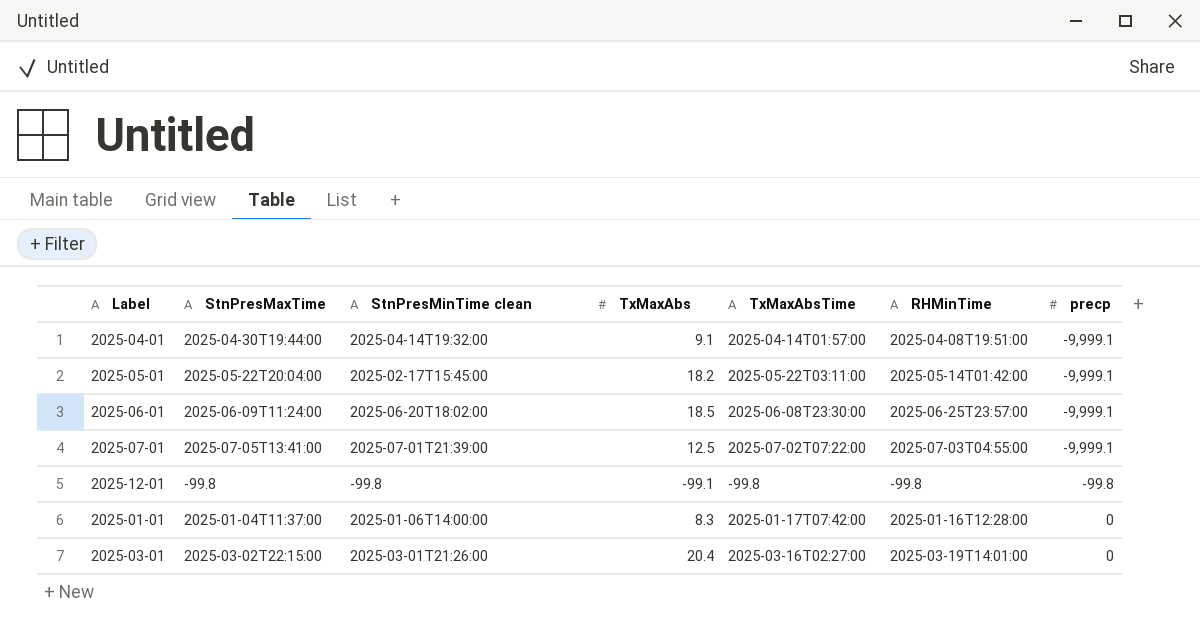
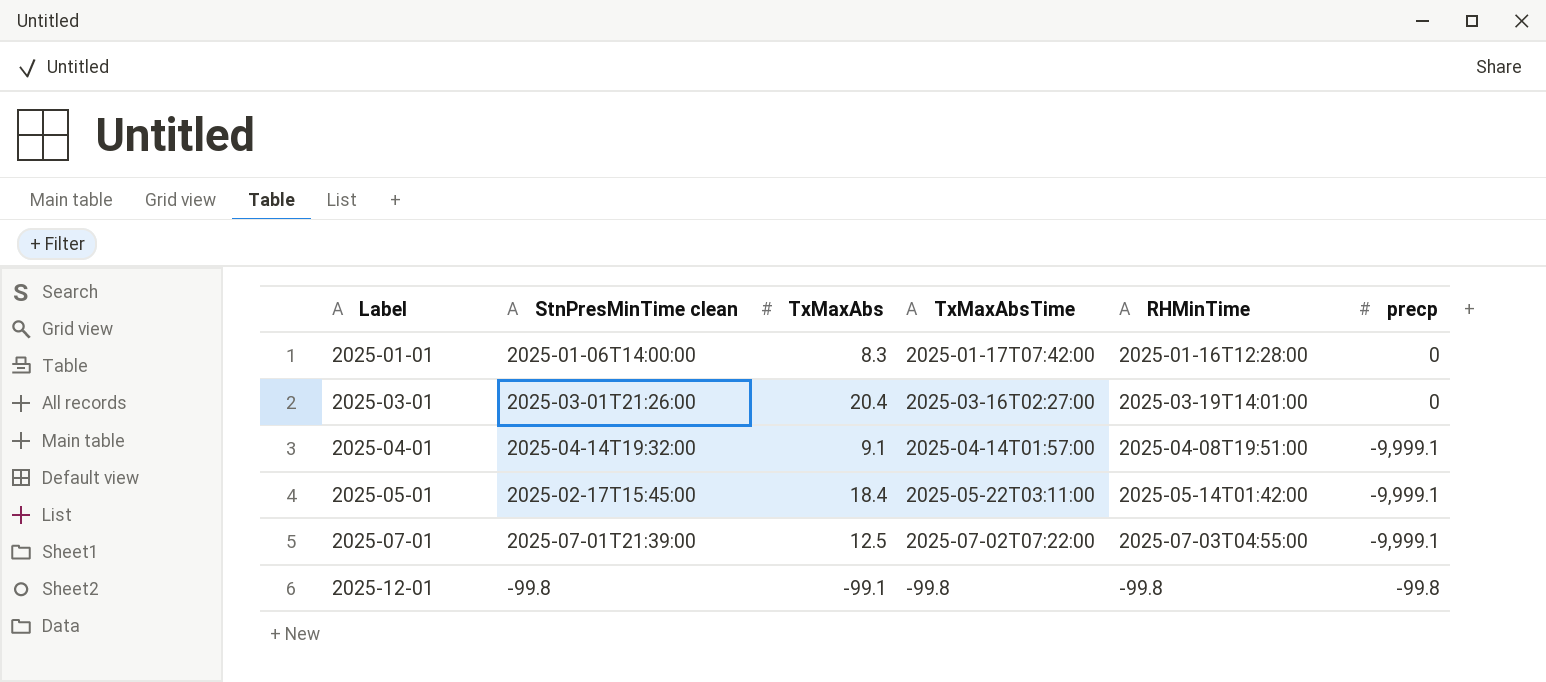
row order: precp ascending -> Label ascending
column StnPresMaxTime | position: 2 -> none
row 2025-06-01: 2025-06-09T11:24:00 | 2025-06-20T18:02:00 | 18.5 | 2025-06-08T23:30:00 | 2025-06-25T23:57:00 | -9,999.1 -> none
2025-05-01 | TxMaxAbs: 18.2 -> 18.4

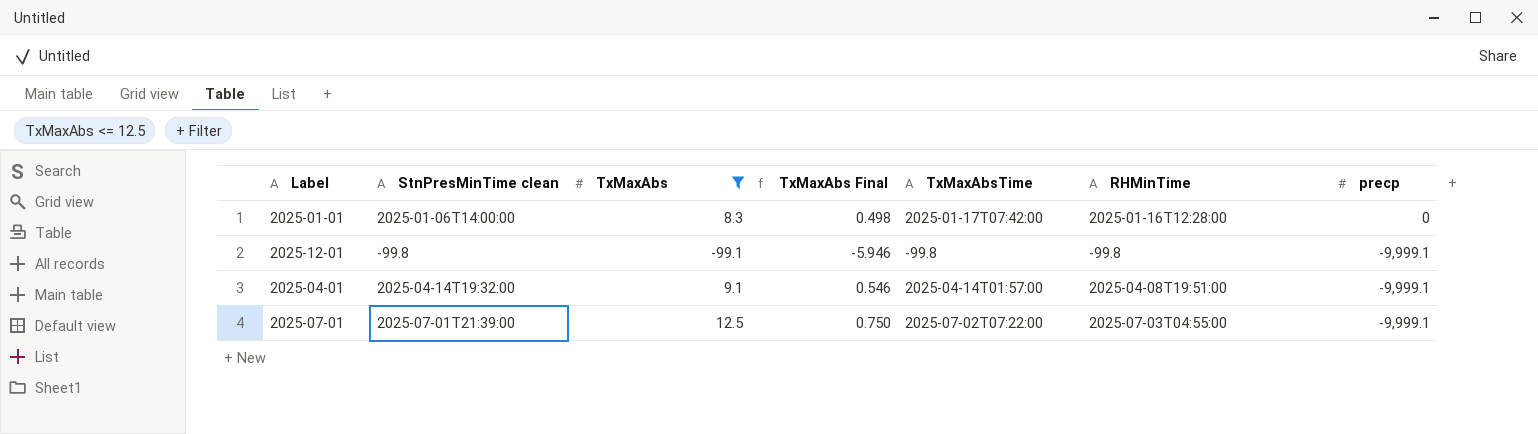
filter: none -> TxMaxAbs <= 12.5
row order: Label ascending -> precp descending
column TxMaxAbs Final | formula: none -> [TxMaxAbs] * 0.06
2025-12-01 | precp: -99.8 -> -9,999.1

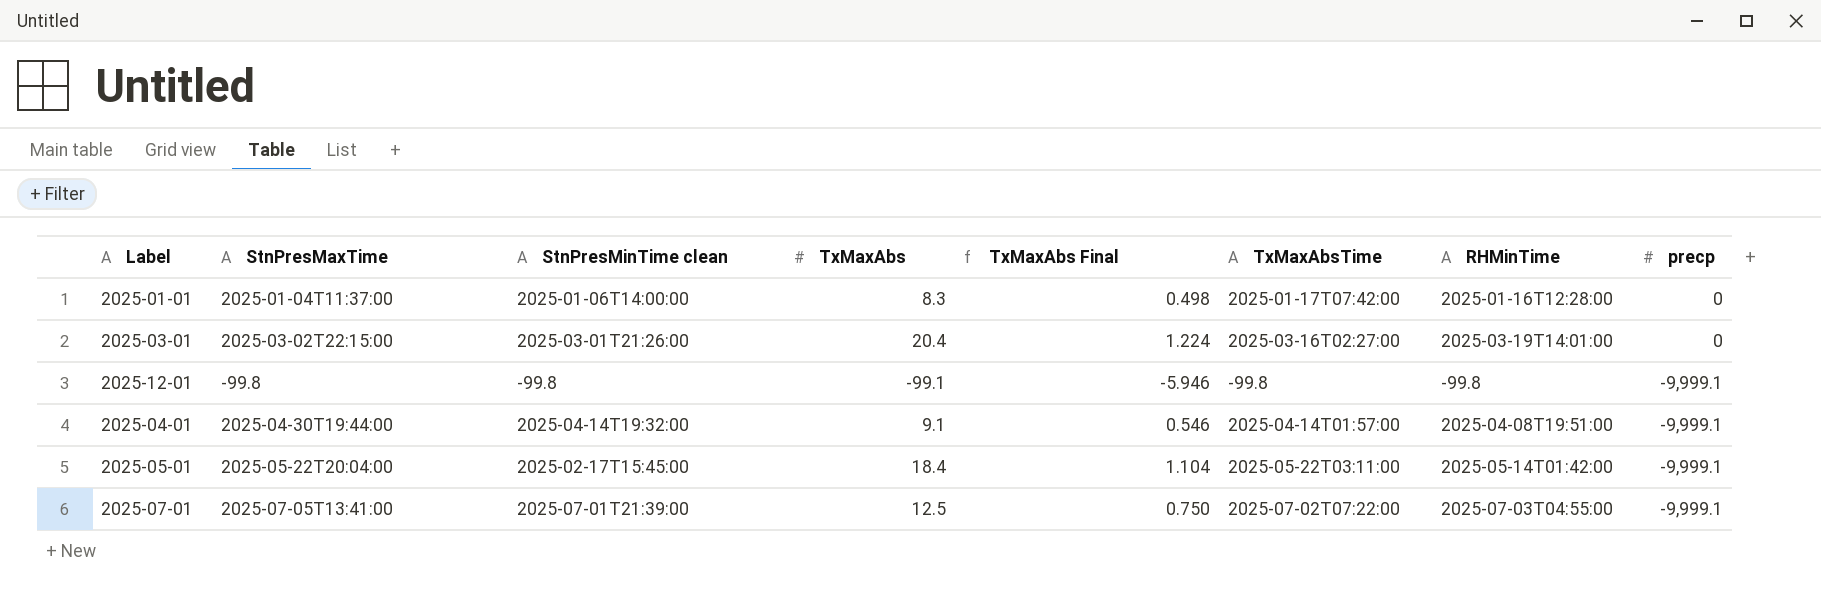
filter: TxMaxAbs <= 12.5 -> none
column StnPresMaxTime | position: none -> 2

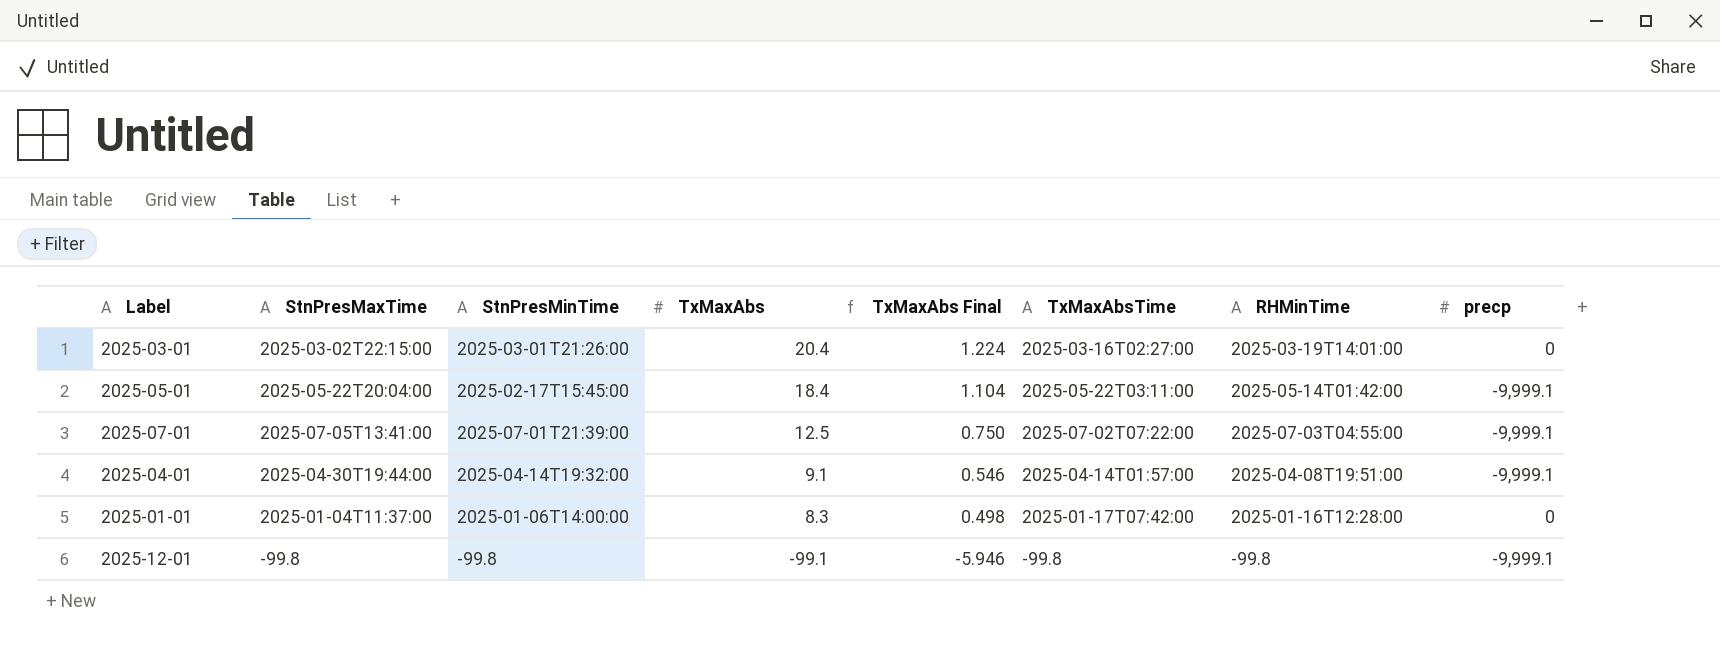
row order: precp descending -> TxMaxAbs descending
column name: StnPresMinTime clean -> StnPresMinTime

